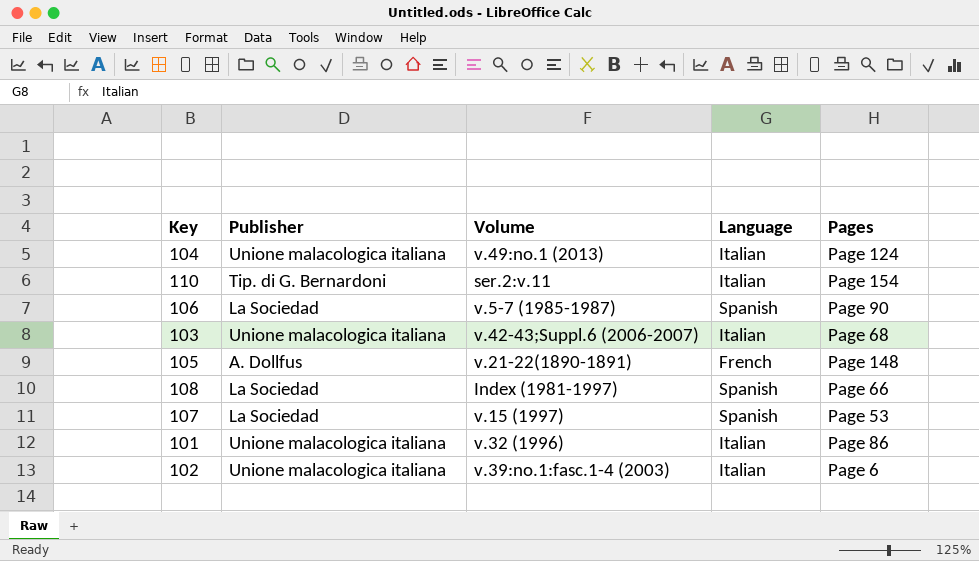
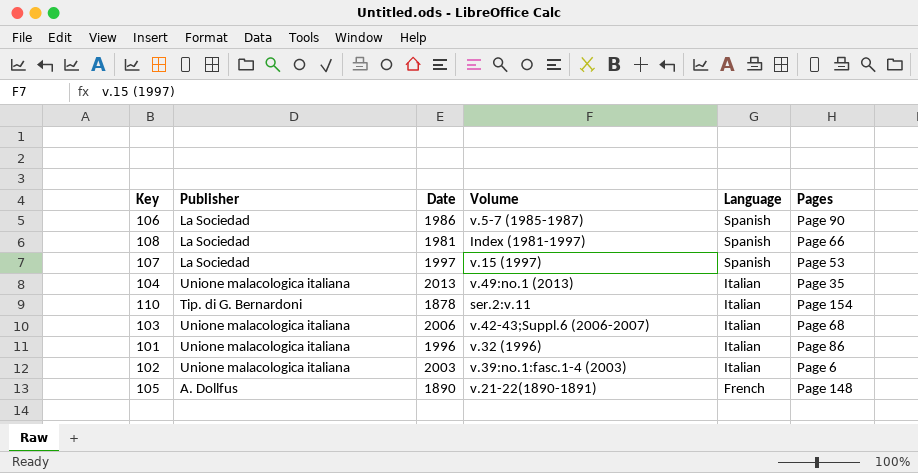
row order: none -> Language descending
column Date | position: none -> 3
104 | Pages: Page 124 -> Page 35

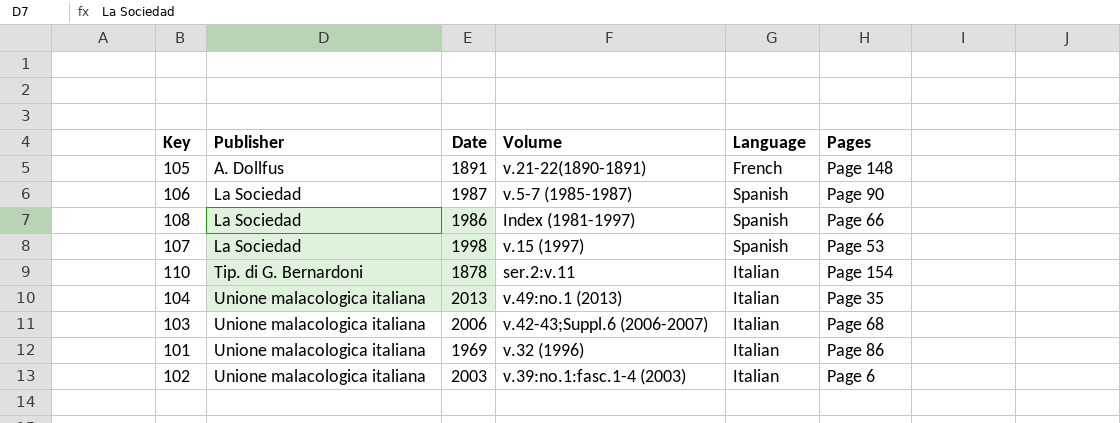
row order: Language descending -> Publisher ascending
105 | Date: 1890 -> 1891
106 | Date: 1986 -> 1987
108 | Date: 1981 -> 1986
107 | Date: 1997 -> 1998
101 | Date: 1996 -> 1969

